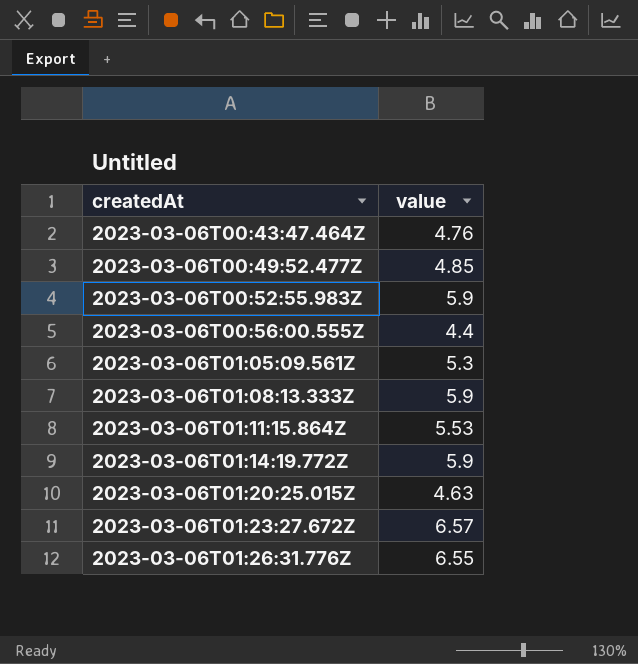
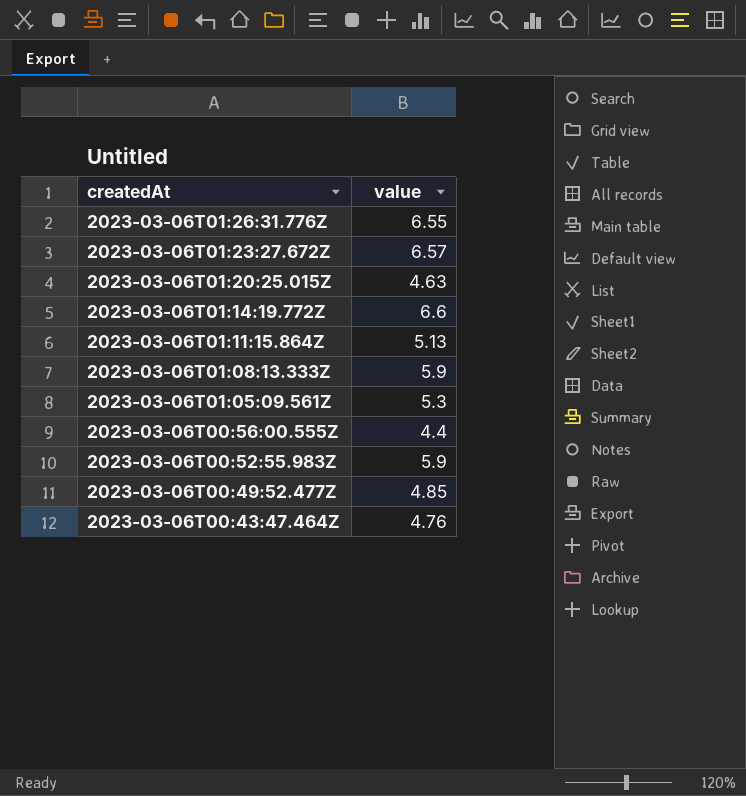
row order: createdAt ascending -> createdAt descending
2023-03-06T01:14:19.772Z | value: 5.9 -> 6.6
2023-03-06T01:11:15.864Z | value: 5.53 -> 5.13

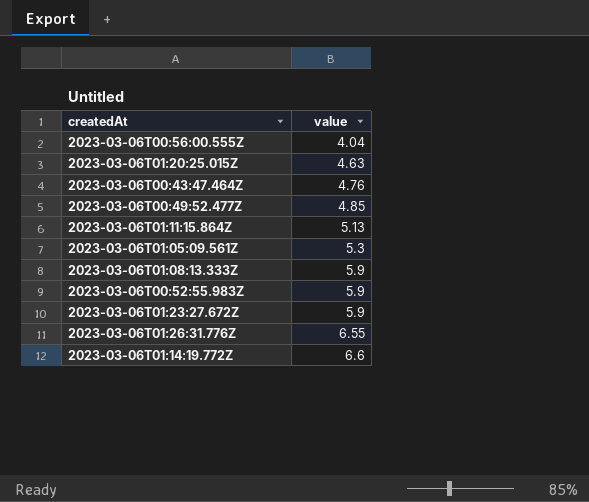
row order: createdAt descending -> value ascending
2023-03-06T00:56:00.555Z | value: 4.4 -> 4.04
2023-03-06T01:23:27.672Z | value: 6.57 -> 5.9

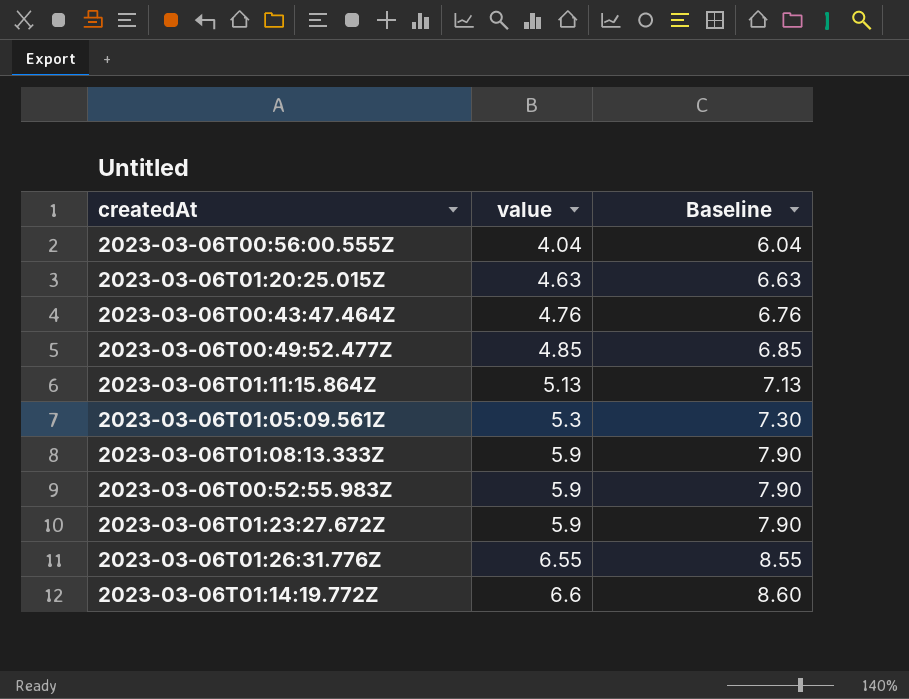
column Baseline | formula: none -> [value] + 2

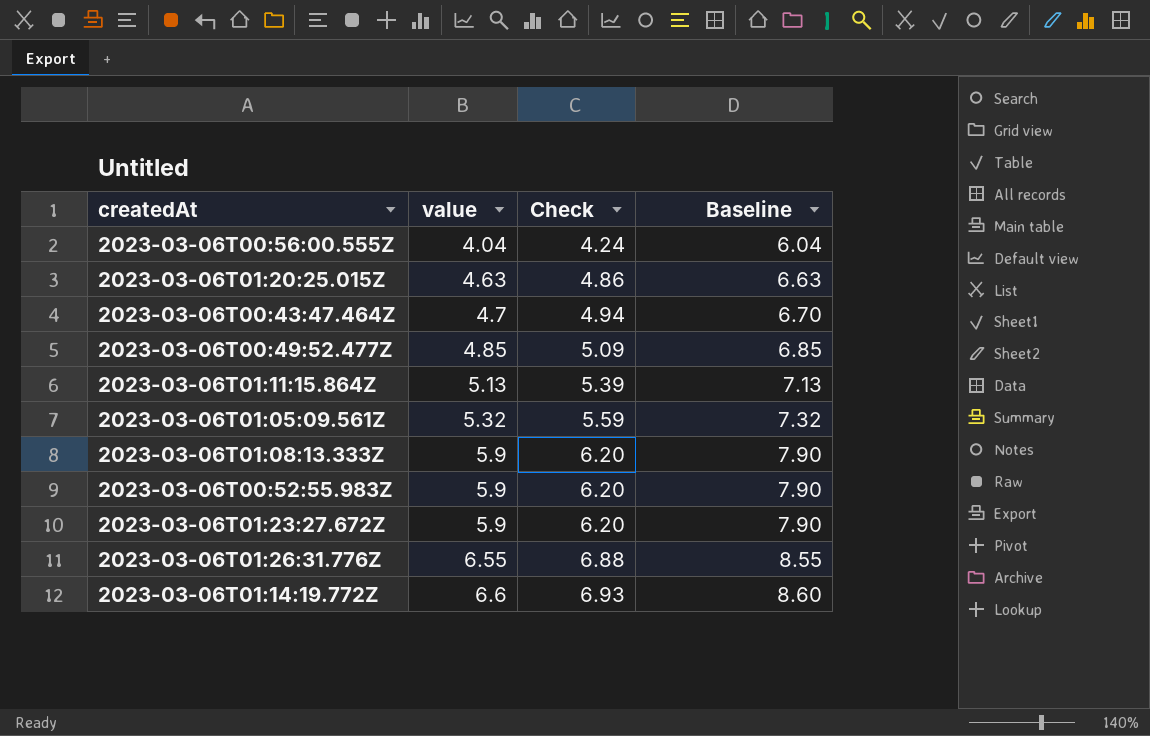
column Check | formula: none -> [value] * 1.05
2023-03-06T00:43:47.464Z | value: 4.76 -> 4.7
2023-03-06T00:43:47.464Z | Baseline: 6.76 -> 6.70
2023-03-06T01:05:09.561Z | value: 5.3 -> 5.32
2023-03-06T01:05:09.561Z | Baseline: 7.30 -> 7.32

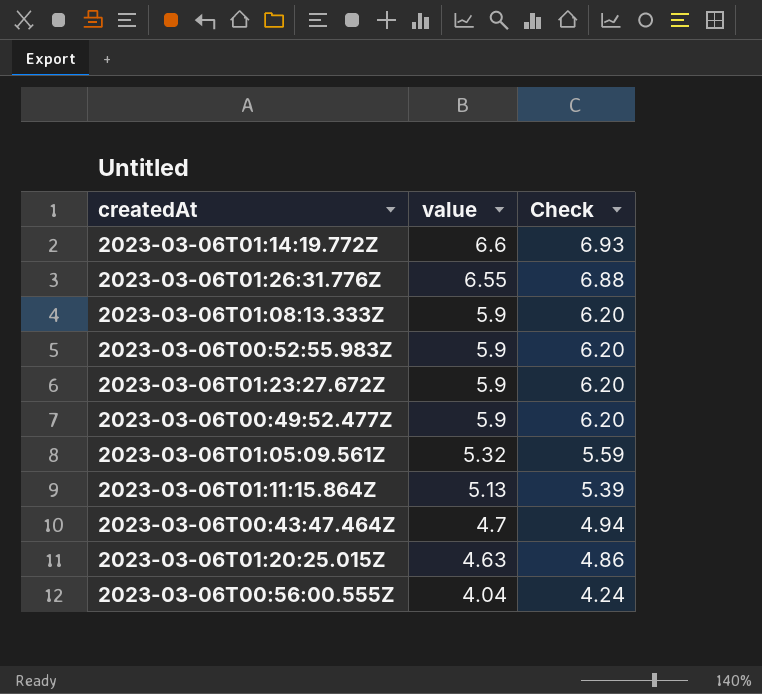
row order: value ascending -> value descending
column Baseline | formula: [value] + 2 -> none
2023-03-06T00:49:52.477Z | value: 4.85 -> 5.9
2023-03-06T00:49:52.477Z | Check: 5.09 -> 6.20

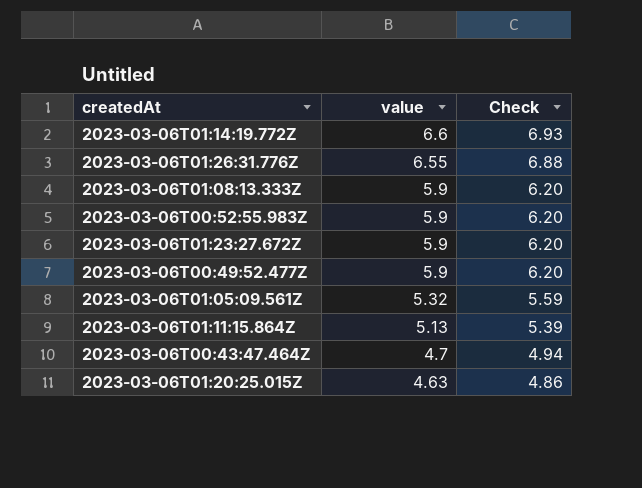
row 2023-03-06T00:56:00.555Z: 4.04 | 4.24 -> none

